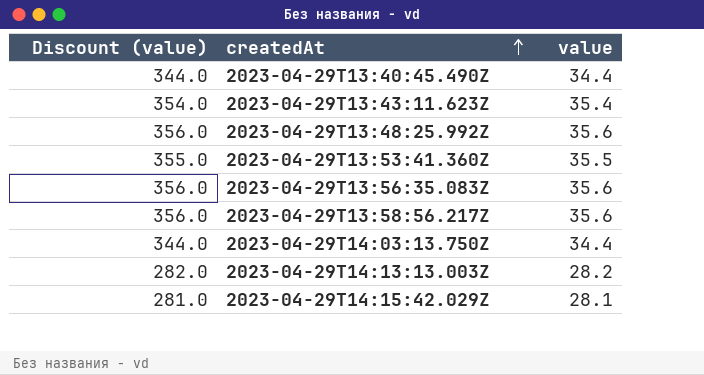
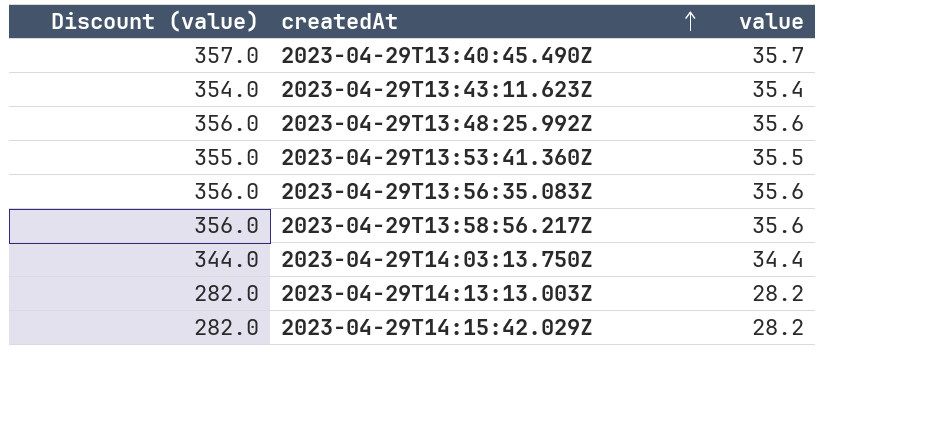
2023-04-29T13:40:45.490Z | Discount (value): 344.0 -> 357.0
2023-04-29T13:40:45.490Z | value: 34.4 -> 35.7
2023-04-29T14:15:42.029Z | Discount (value): 281.0 -> 282.0
2023-04-29T14:15:42.029Z | value: 28.1 -> 28.2

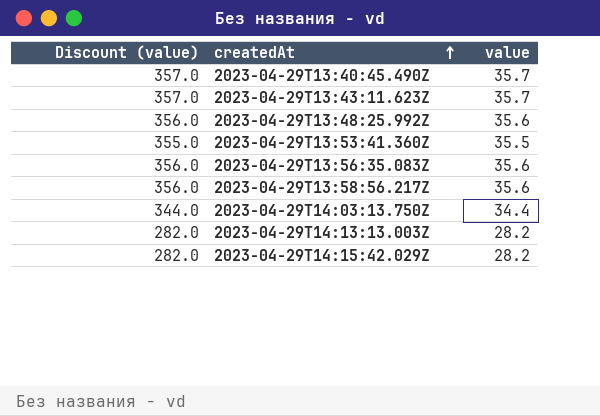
2023-04-29T13:43:11.623Z | Discount (value): 354.0 -> 357.0
2023-04-29T13:43:11.623Z | value: 35.4 -> 35.7

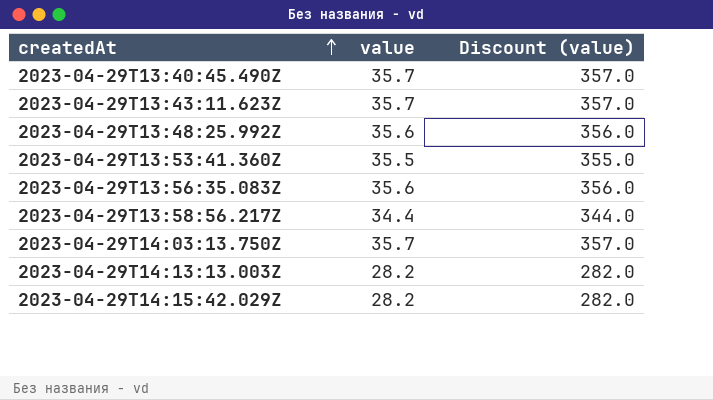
column Discount (value) | position: 1 -> 3
2023-04-29T13:58:56.217Z | value: 35.6 -> 34.4
2023-04-29T13:58:56.217Z | Discount (value): 356.0 -> 344.0
2023-04-29T14:03:13.750Z | value: 34.4 -> 35.7
2023-04-29T14:03:13.750Z | Discount (value): 344.0 -> 357.0

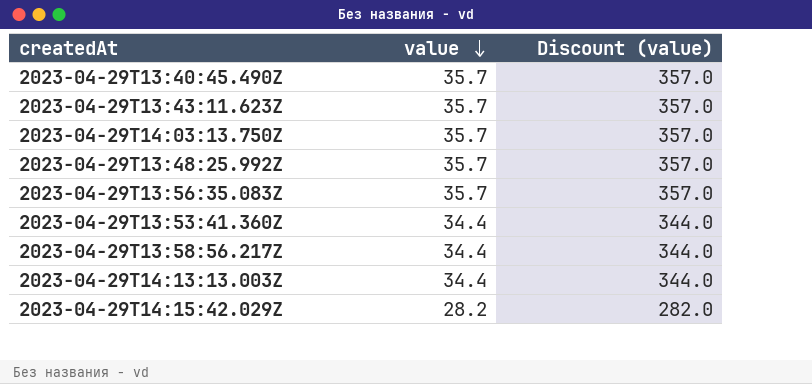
row order: createdAt ascending -> value descending
2023-04-29T13:48:25.992Z | value: 35.6 -> 35.7
2023-04-29T13:48:25.992Z | Discount (value): 356.0 -> 357.0
2023-04-29T13:56:35.083Z | value: 35.6 -> 35.7
2023-04-29T13:56:35.083Z | Discount (value): 356.0 -> 357.0
2023-04-29T13:53:41.360Z | value: 35.5 -> 34.4
2023-04-29T13:53:41.360Z | Discount (value): 355.0 -> 344.0
2023-04-29T14:13:13.003Z | value: 28.2 -> 34.4
2023-04-29T14:13:13.003Z | Discount (value): 282.0 -> 344.0

